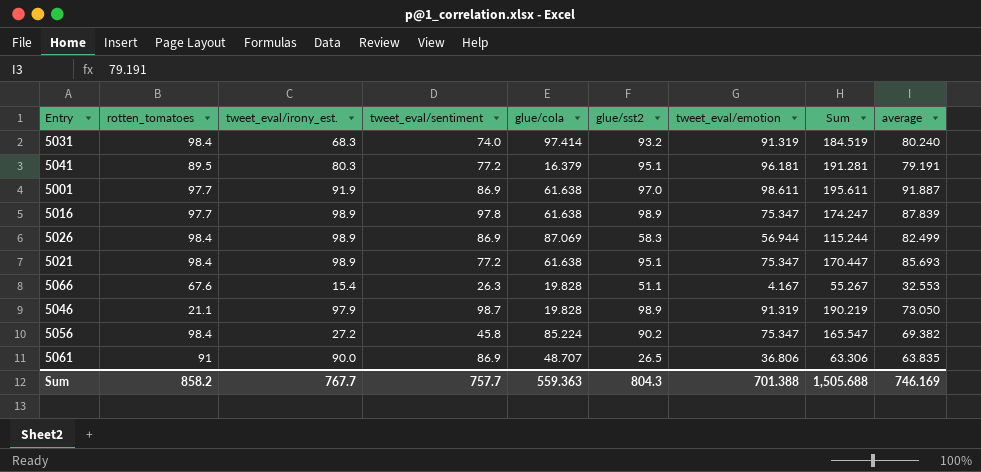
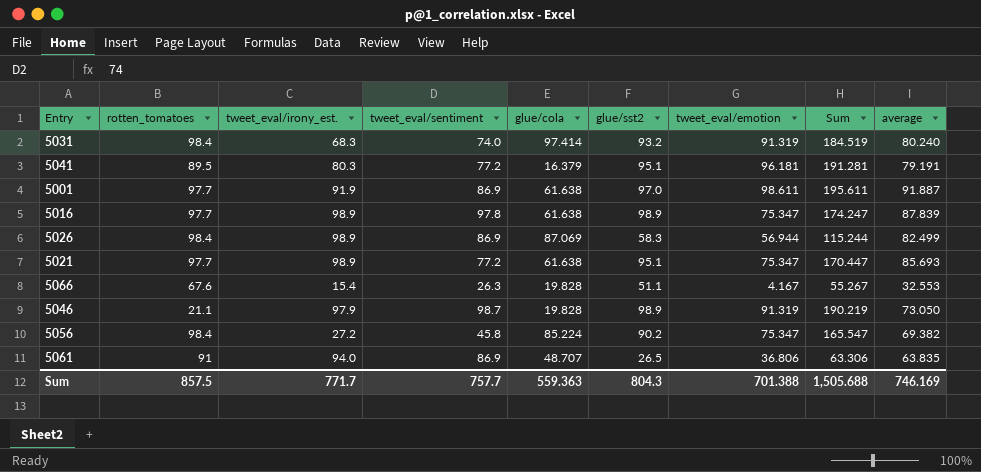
5021 | rotten_tomatoes: 98.4 -> 97.7
5061 | tweet_eval/irony_est.: 90.0 -> 94.0
Sum | rotten_tomatoes: 858.2 -> 857.5
Sum | tweet_eval/irony_est.: 767.7 -> 771.7

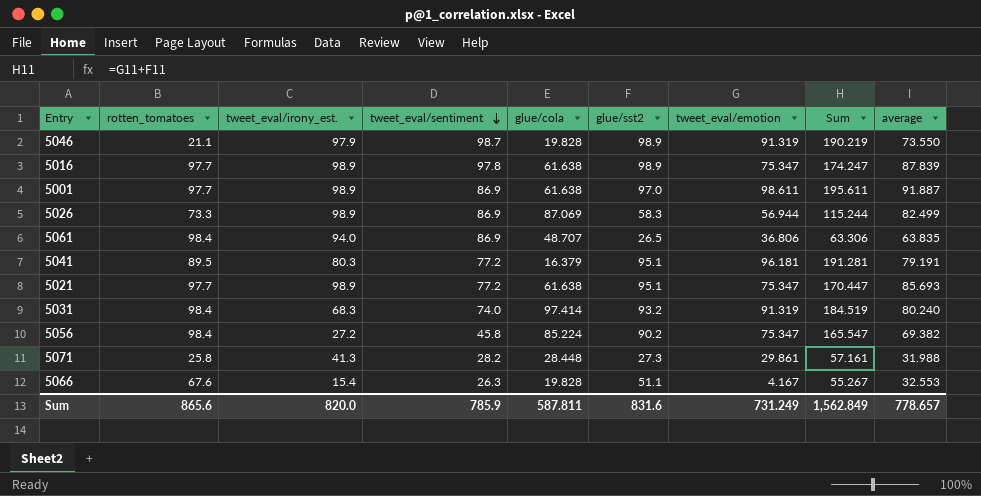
row order: none -> tweet_eval/sentiment descending
5046 | average: 73.050 -> 73.550
5001 | tweet_eval/irony_est.: 91.9 -> 98.9
5026 | rotten_tomatoes: 98.4 -> 73.3
5061 | rotten_tomatoes: 91 -> 98.4
row 5071: none -> 25.8 | 41.3 | 28.2 | 28.448 | 27.3 | 29.861 | 57.161 | 31.988
Sum | rotten_tomatoes: 857.5 -> 865.6
Sum | tweet_eval/irony_est.: 771.7 -> 820.0
Sum | tweet_eval/sentiment: 757.7 -> 785.9
Sum | glue/cola: 559.363 -> 587.811
Sum | glue/sst2: 804.3 -> 831.6
Sum | tweet_eval/emotion: 701.388 -> 731.249
Sum | Sum: 1,505.688 -> 1,562.849
Sum | average: 746.169 -> 778.657

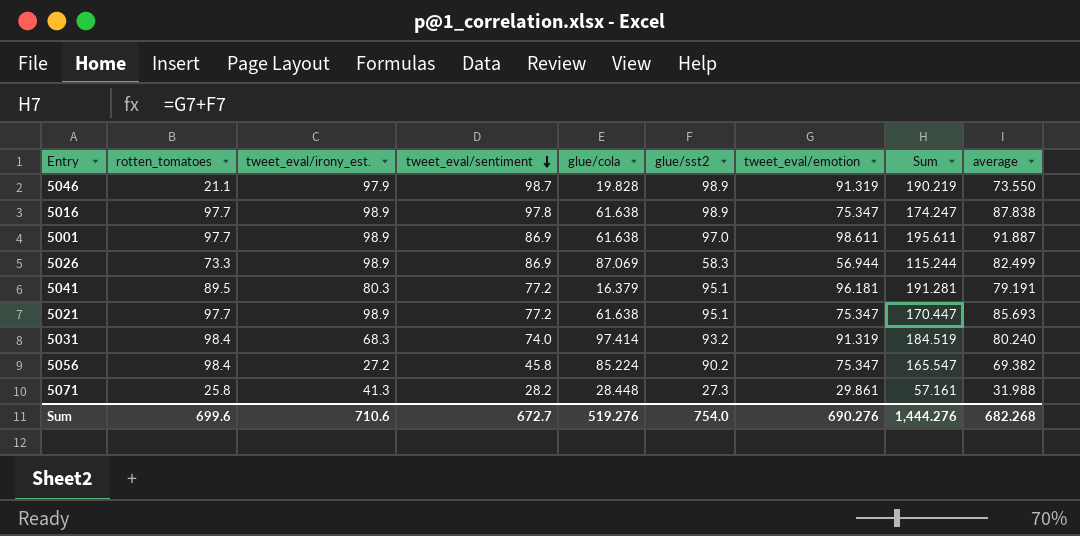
row 5061: 98.4 | 94.0 | 86.9 | 48.707 | 26.5 | 36.806 | 63.306 | 63.835 -> none
row 5066: 67.6 | 15.4 | 26.3 | 19.828 | 51.1 | 4.167 | 55.267 | 32.553 -> none
5016 | average: 87.839 -> 87.838
Sum | rotten_tomatoes: 865.6 -> 699.6
Sum | tweet_eval/irony_est.: 820.0 -> 710.6
Sum | tweet_eval/sentiment: 785.9 -> 672.7
Sum | glue/cola: 587.811 -> 519.276
Sum | glue/sst2: 831.6 -> 754.0
Sum | tweet_eval/emotion: 731.249 -> 690.276
Sum | Sum: 1,562.849 -> 1,444.276
Sum | average: 778.657 -> 682.268

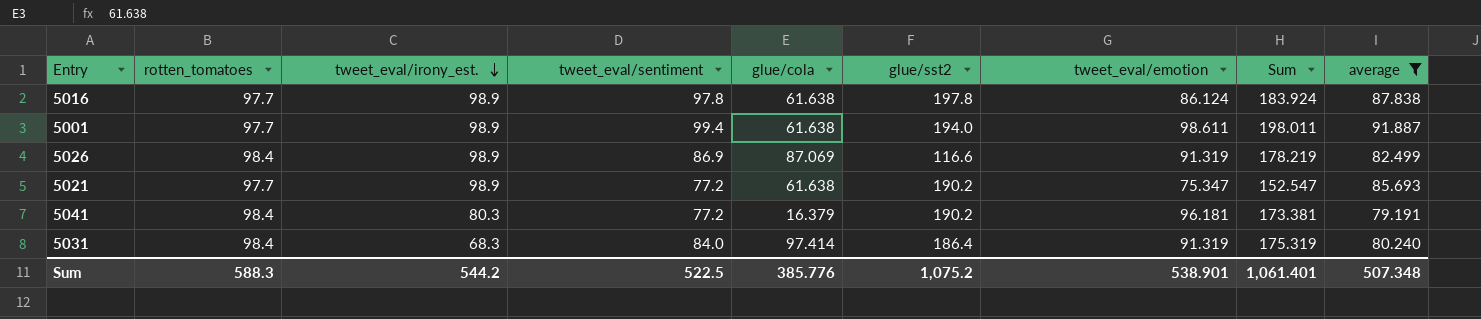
filter: none -> average >= 79.191
row order: tweet_eval/sentiment descending -> tweet_eval/irony_est. descending
column Sum | formula: [glue/sst2] + [tweet_eval/emotion] -> [tweet_eval/sentiment] + [tweet_eval/emotion]
5016 | glue/sst2: 98.9 -> 197.8
5016 | tweet_eval/emotion: 75.347 -> 86.124
5001 | tweet_eval/sentiment: 86.9 -> 99.4
5001 | glue/sst2: 97.0 -> 194.0
5026 | rotten_tomatoes: 73.3 -> 98.4
5026 | glue/sst2: 58.3 -> 116.6
5026 | tweet_eval/emotion: 56.944 -> 91.319
5021 | glue/sst2: 95.1 -> 190.2
5041 | rotten_tomatoes: 89.5 -> 98.4
5041 | glue/sst2: 95.1 -> 190.2
5031 | tweet_eval/sentiment: 74.0 -> 84.0
5031 | glue/sst2: 93.2 -> 186.4
Sum | rotten_tomatoes: 699.6 -> 588.3
Sum | tweet_eval/irony_est.: 710.6 -> 544.2
Sum | tweet_eval/sentiment: 672.7 -> 522.5
Sum | glue/cola: 519.276 -> 385.776
Sum | glue/sst2: 754.0 -> 1,075.2
Sum | tweet_eval/emotion: 690.276 -> 538.901
Sum | Sum: 1,444.276 -> 1,061.401
Sum | average: 682.268 -> 507.348

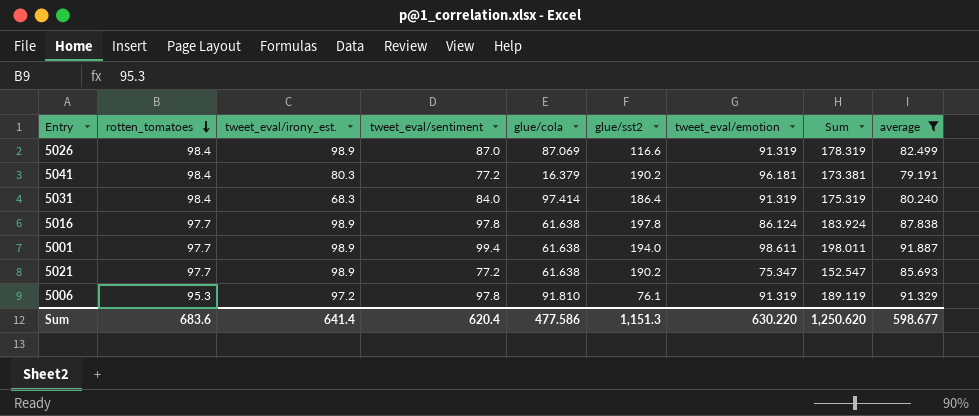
row order: tweet_eval/irony_est. descending -> rotten_tomatoes descending
5026 | tweet_eval/sentiment: 86.9 -> 87.0
5026 | Sum: 178.219 -> 178.319
row 5006: none -> 95.3 | 97.2 | 97.8 | 91.810 | 76.1 | 91.319 | 189.119 | 91.329
Sum | rotten_tomatoes: 588.3 -> 683.6
Sum | tweet_eval/irony_est.: 544.2 -> 641.4
Sum | tweet_eval/sentiment: 522.5 -> 620.4
Sum | glue/cola: 385.776 -> 477.586
Sum | glue/sst2: 1,075.2 -> 1,151.3
Sum | tweet_eval/emotion: 538.901 -> 630.220
Sum | Sum: 1,061.401 -> 1,250.620
Sum | average: 507.348 -> 598.677

